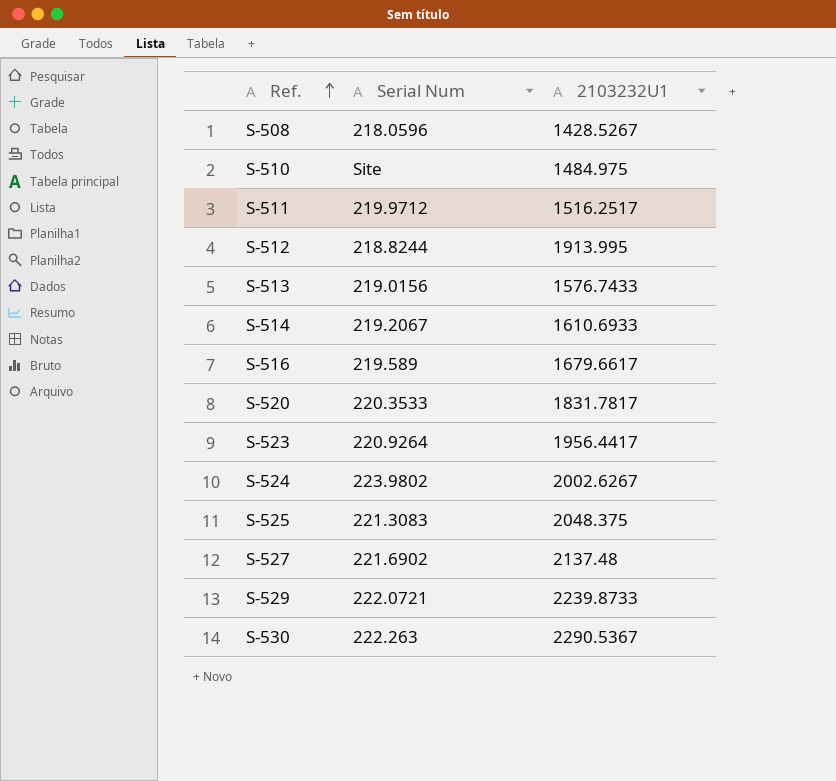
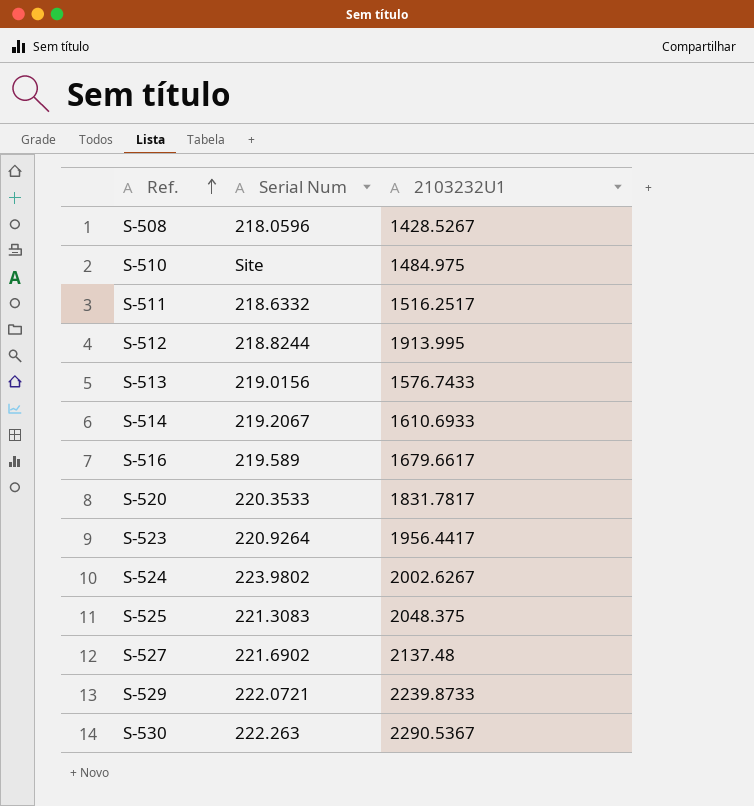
S-511 | Serial Num: 219.9712 -> 218.6332

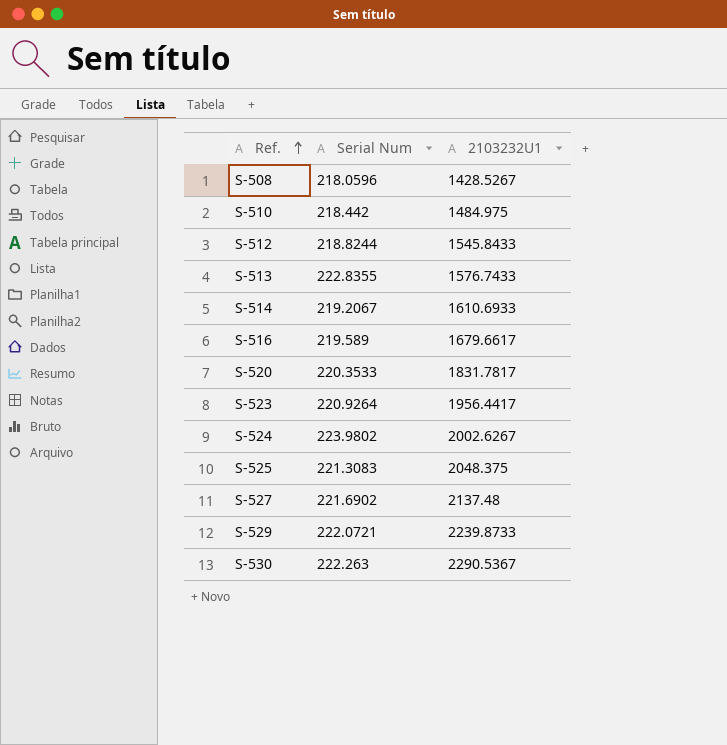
row S-511: 218.6332 | 1516.2517 -> none
S-510 | Serial Num: Site -> 218.442
S-512 | 2103232U1: 1913.995 -> 1545.8433
S-513 | Serial Num: 219.0156 -> 222.8355

